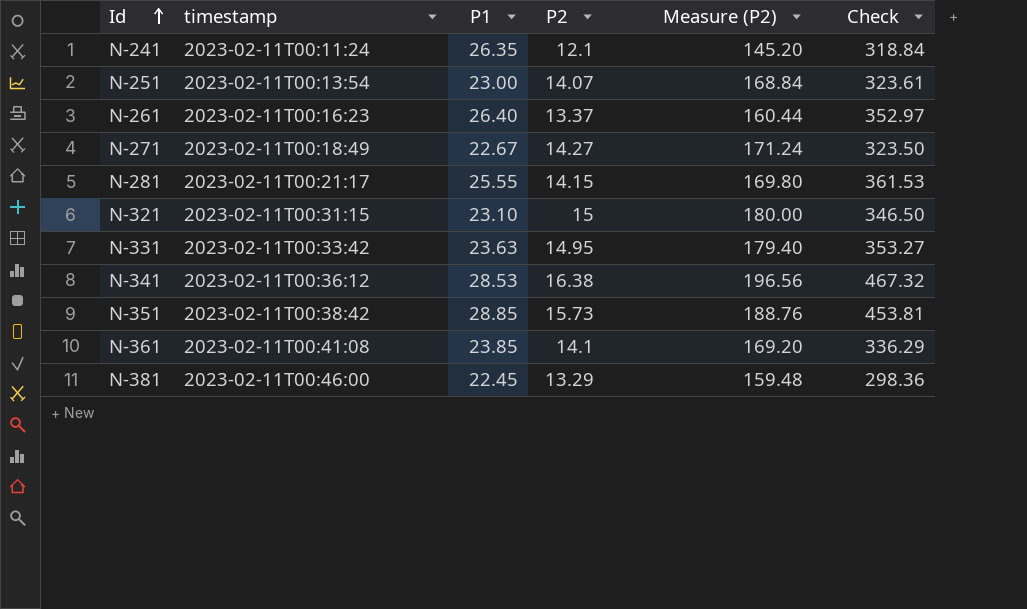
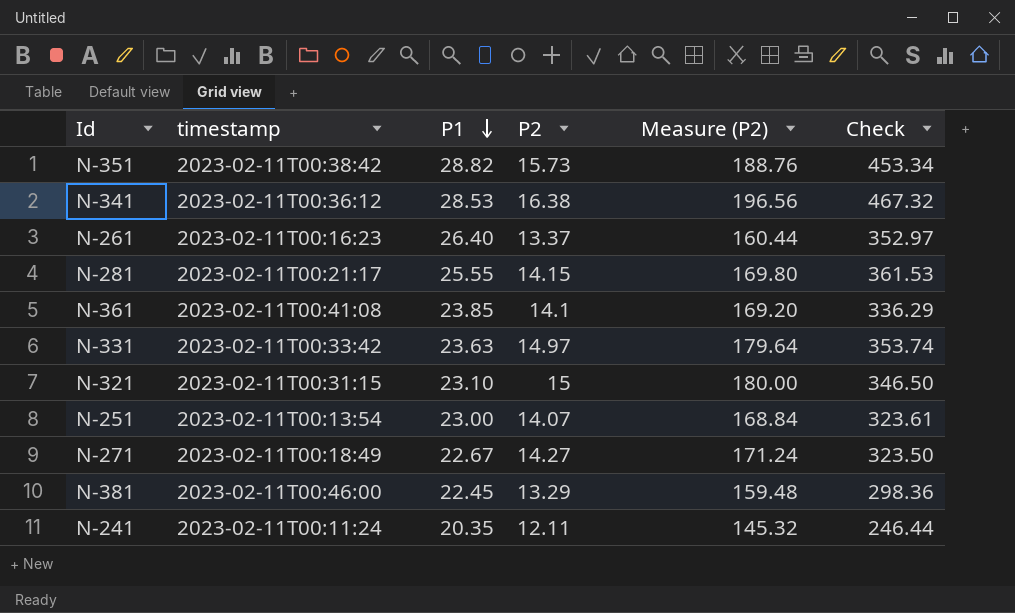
row order: Id ascending -> P1 descending
N-351 | P1: 28.85 -> 28.82
N-351 | Check: 453.81 -> 453.34
N-331 | P2: 14.95 -> 14.97
N-331 | Measure (P2): 179.40 -> 179.64
N-331 | Check: 353.27 -> 353.74
N-241 | P1: 26.35 -> 20.35
N-241 | P2: 12.1 -> 12.11
N-241 | Measure (P2): 145.20 -> 145.32
N-241 | Check: 318.84 -> 246.44

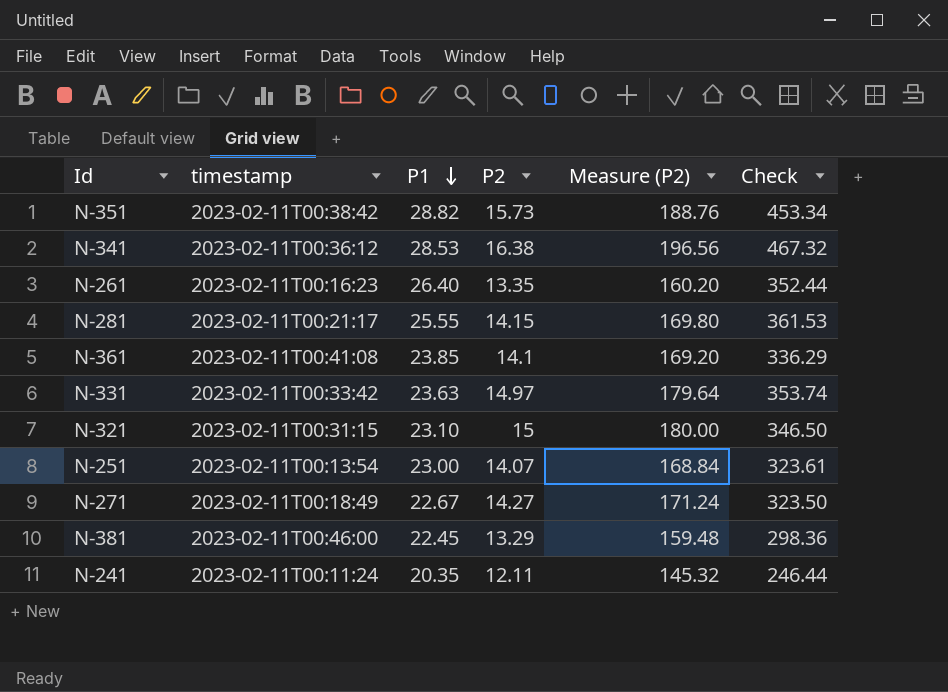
N-261 | P2: 13.37 -> 13.35
N-261 | Measure (P2): 160.44 -> 160.20
N-261 | Check: 352.97 -> 352.44

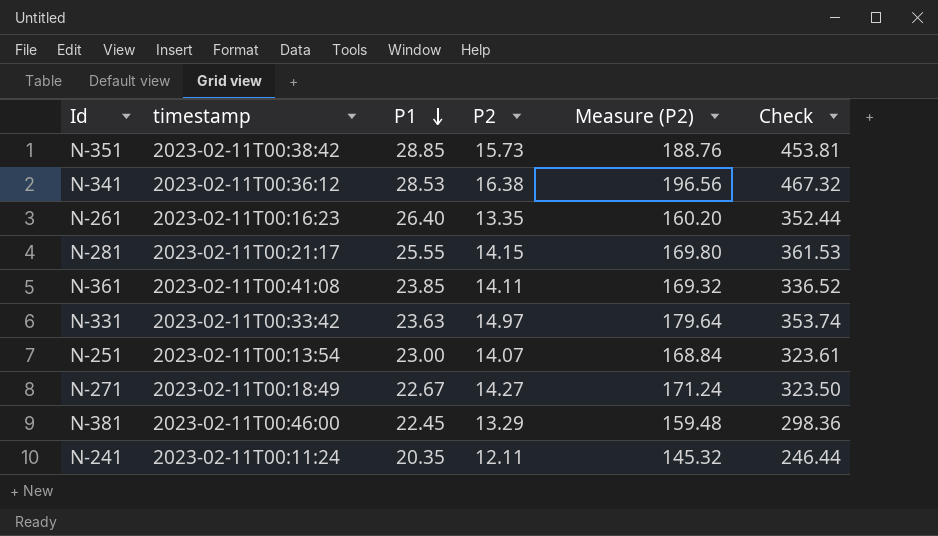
row N-321: 2023-02-11T00:31:15 | 23.10 | 15 | 180.00 | 346.50 -> none
N-351 | P1: 28.82 -> 28.85
N-351 | Check: 453.34 -> 453.81
N-361 | P2: 14.1 -> 14.11
N-361 | Measure (P2): 169.20 -> 169.32
N-361 | Check: 336.29 -> 336.52

